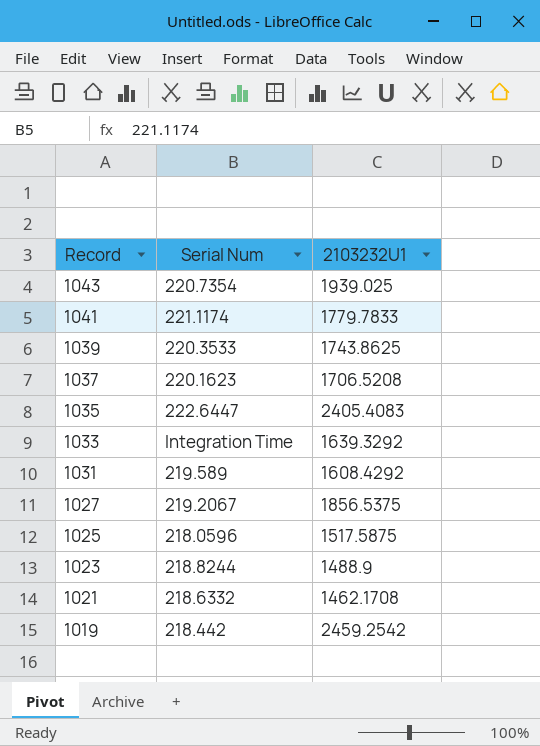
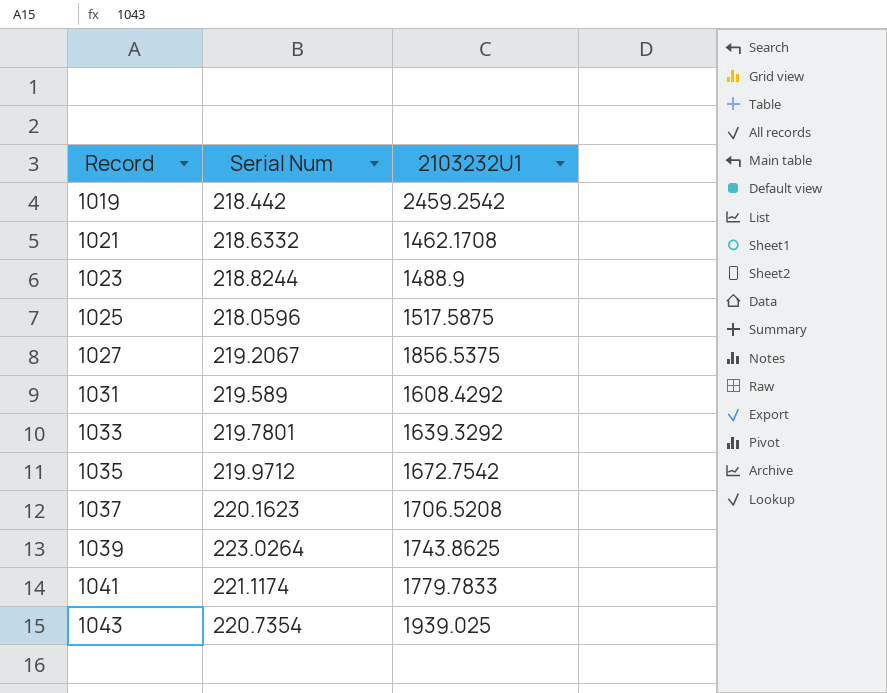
row order: Record descending -> Record ascending
1033 | Serial Num: Integration Time -> 219.7801
1035 | Serial Num: 222.6447 -> 219.9712
1035 | 2103232U1: 2405.4083 -> 1672.7542
1039 | Serial Num: 220.3533 -> 223.0264

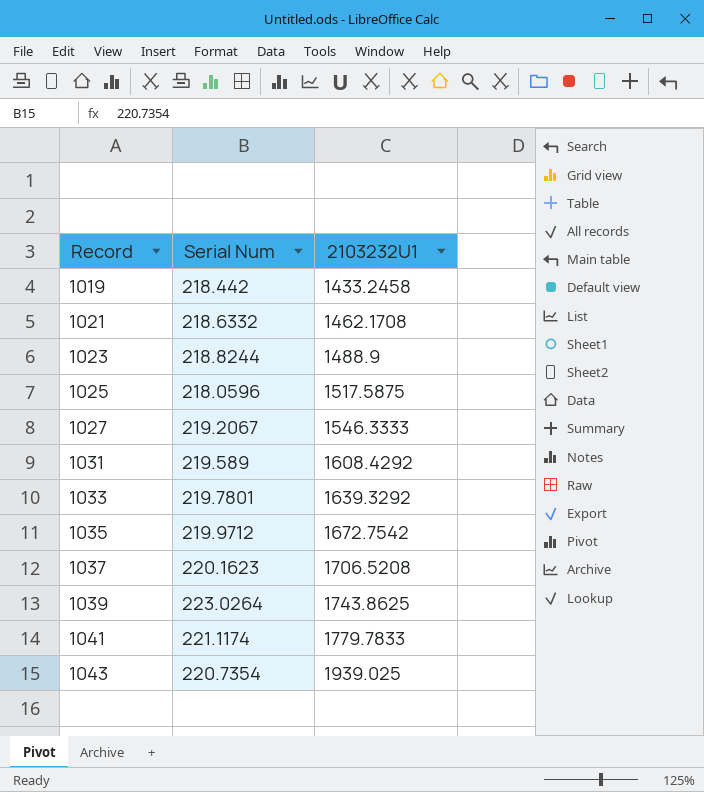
1019 | 2103232U1: 2459.2542 -> 1433.2458
1027 | 2103232U1: 1856.5375 -> 1546.3333

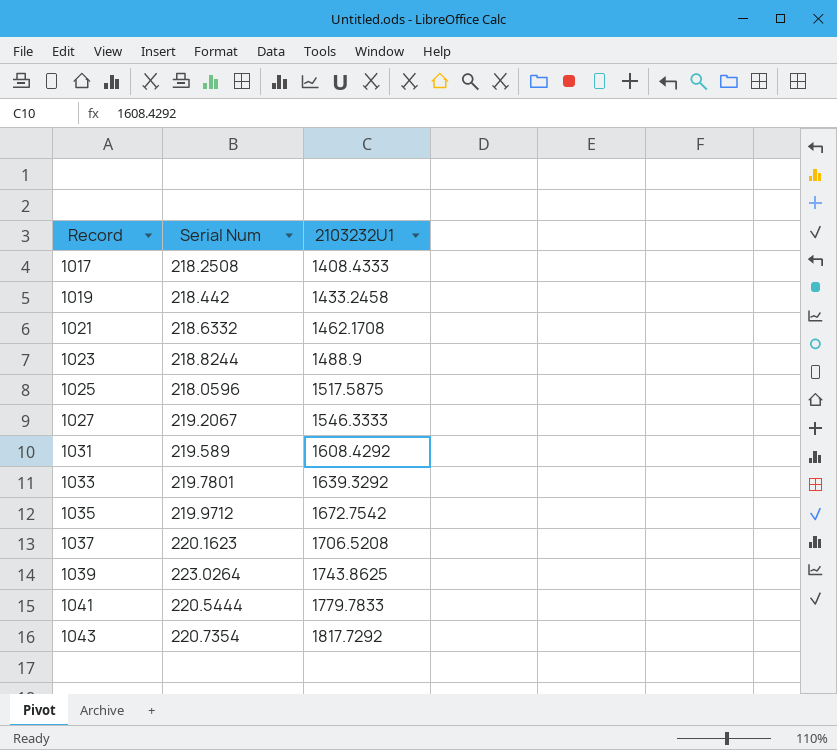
row 1017: none -> 218.2508 | 1408.4333
1041 | Serial Num: 221.1174 -> 220.5444
1043 | 2103232U1: 1939.025 -> 1817.7292

